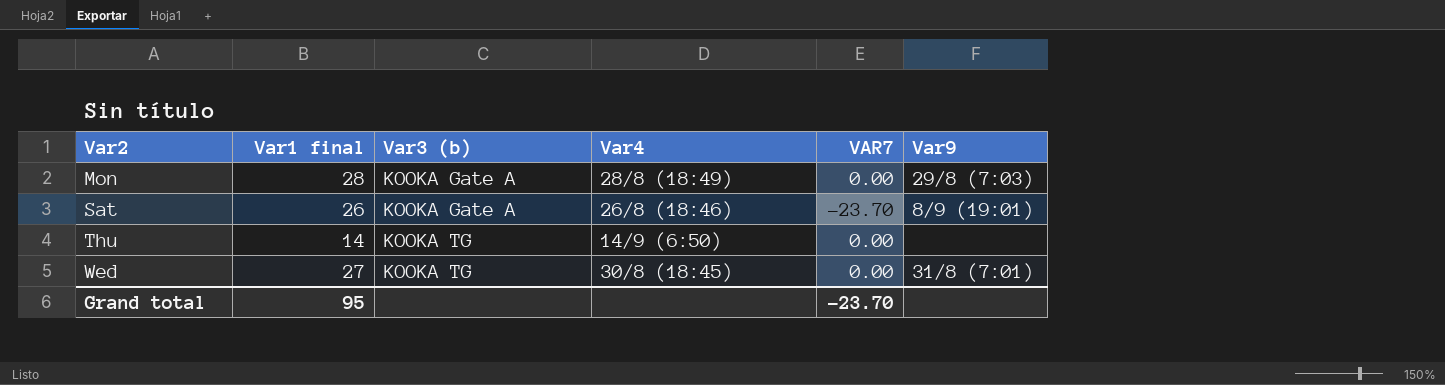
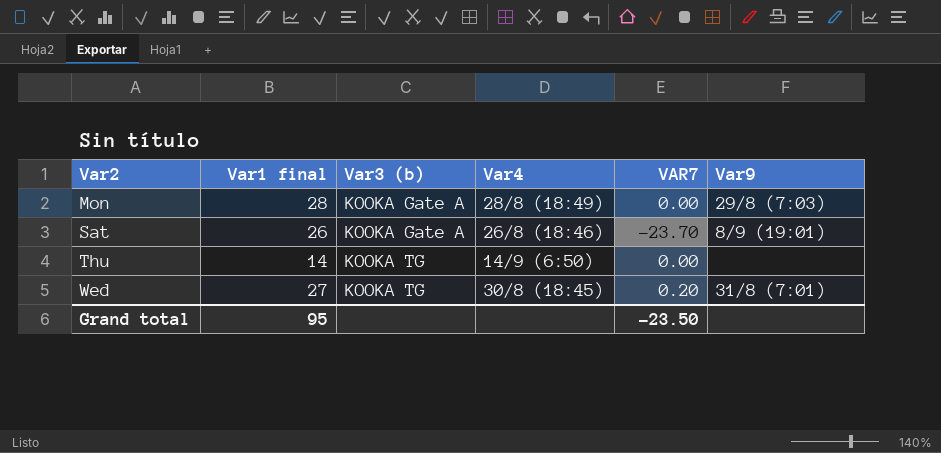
Wed | VAR7: 0.00 -> 0.20
Grand total | VAR7: -23.70 -> -23.50

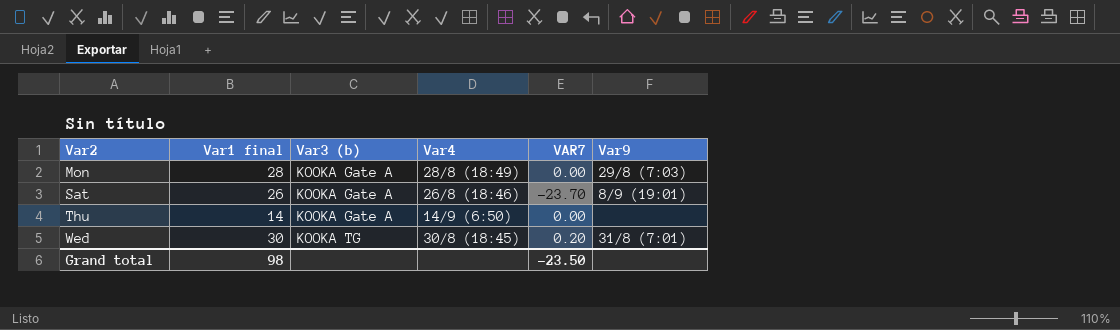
Thu | Var3 (b): KOOKA TG -> KOOKA Gate A
Wed | Var1 final: 27 -> 30
Grand total | Var1 final: 95 -> 98

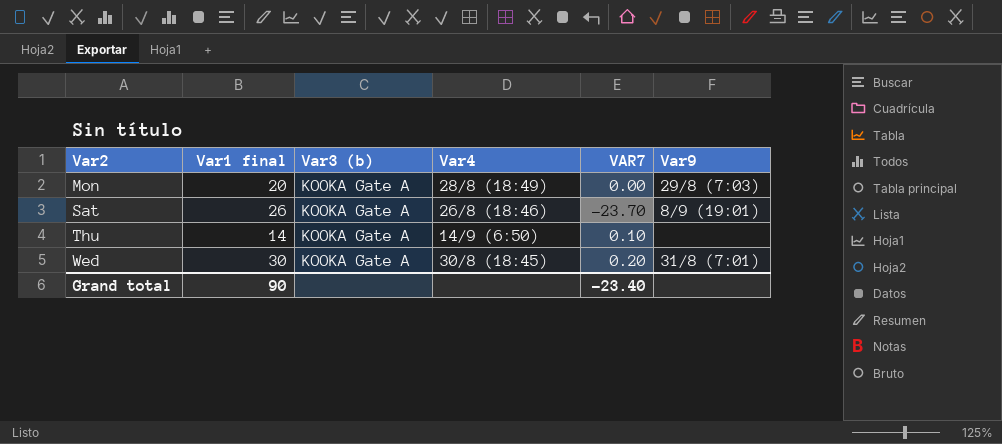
Mon | Var1 final: 28 -> 20
Thu | VAR7: 0.00 -> 0.10
Wed | Var3 (b): KOOKA TG -> KOOKA Gate A
Grand total | Var1 final: 98 -> 90
Grand total | VAR7: -23.50 -> -23.40

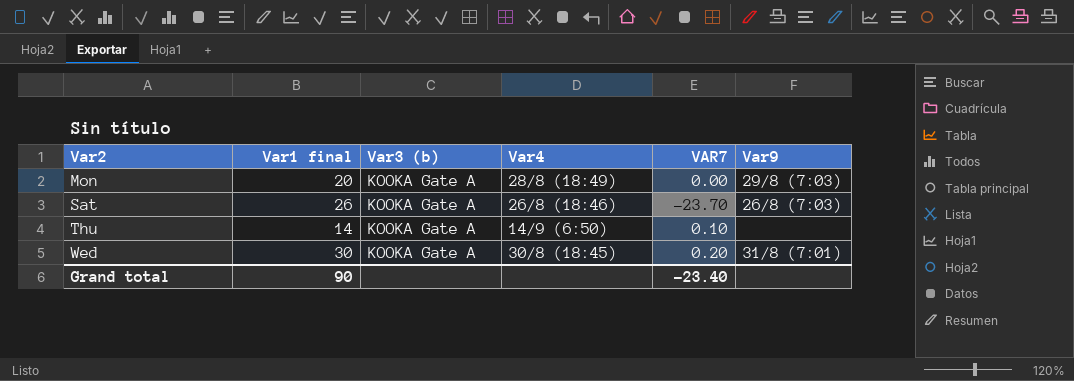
Sat | Var9: 8/9 (19:01) -> 26/8 (7:03)

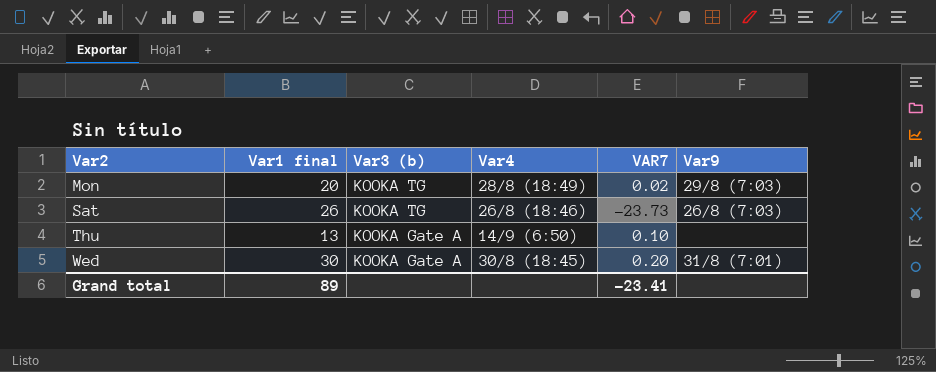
Mon | Var3 (b): KOOKA Gate A -> KOOKA TG
Mon | VAR7: 0.00 -> 0.02
Sat | Var3 (b): KOOKA Gate A -> KOOKA TG
Sat | VAR7: -23.70 -> -23.73
Thu | Var1 final: 14 -> 13
Grand total | Var1 final: 90 -> 89
Grand total | VAR7: -23.40 -> -23.41

